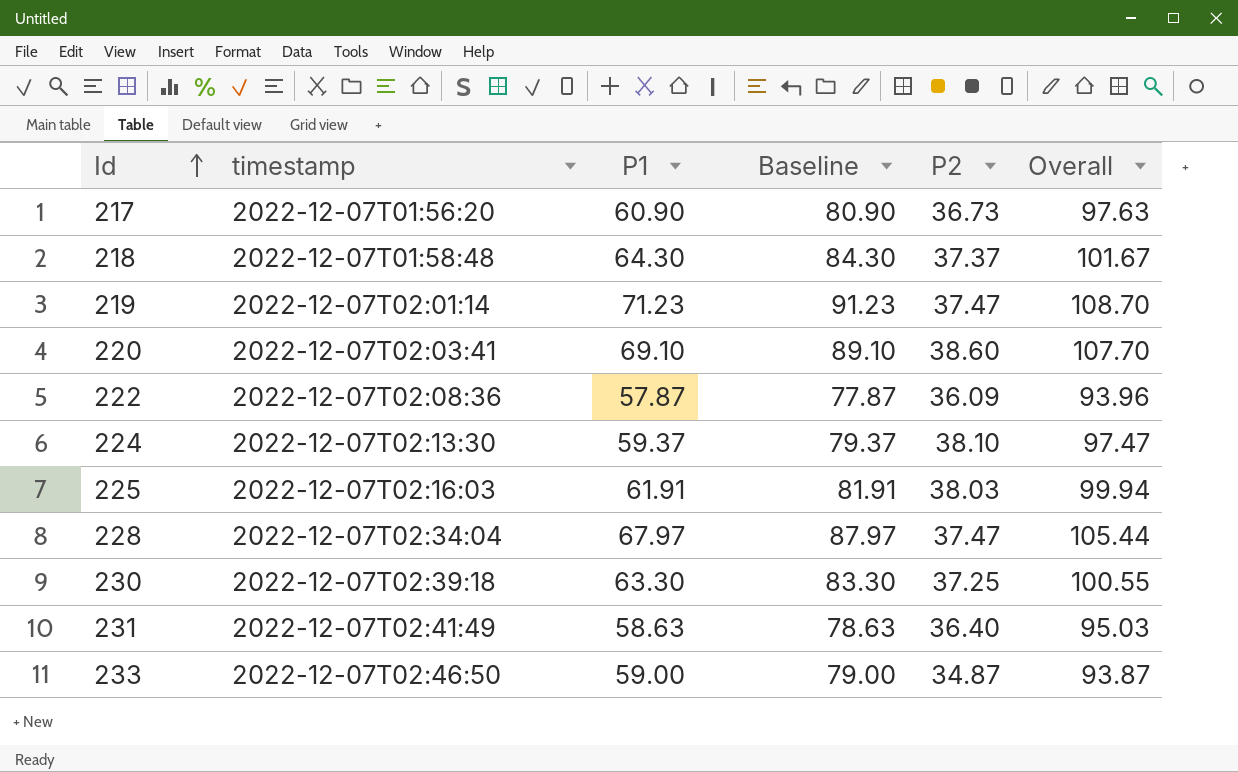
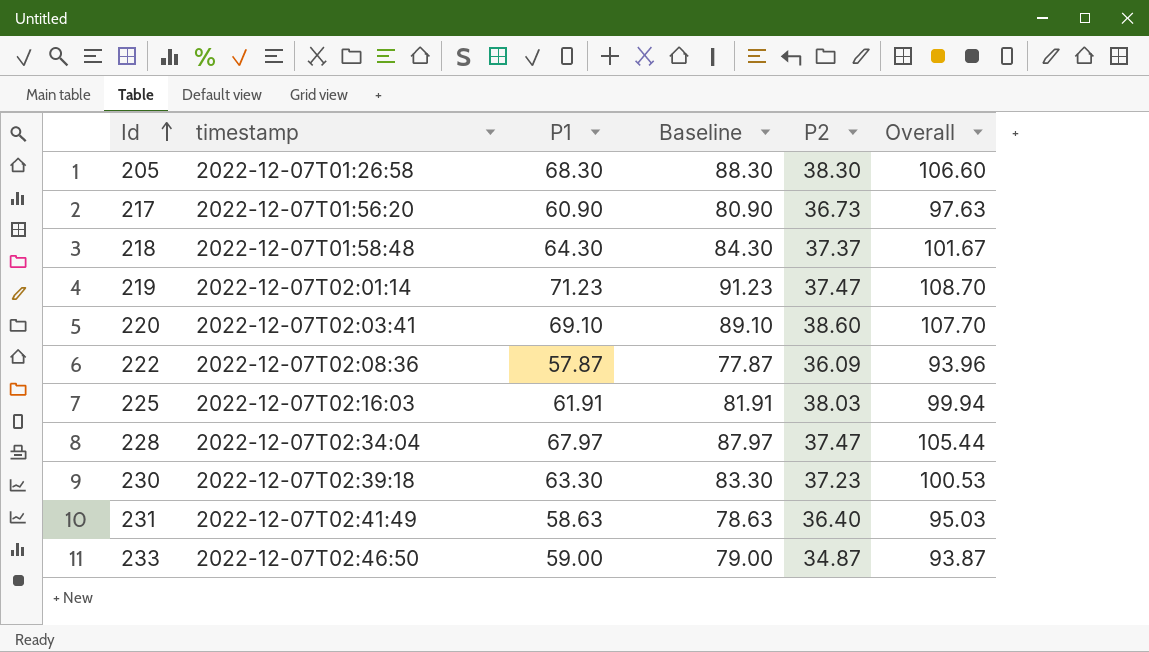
row 224: 2022-12-07T02:13:30 | 59.37 | 79.37 | 38.10 | 97.47 -> none
row 205: none -> 2022-12-07T01:26:58 | 68.30 | 88.30 | 38.30 | 106.60
230 | P2: 37.25 -> 37.23
230 | Overall: 100.55 -> 100.53

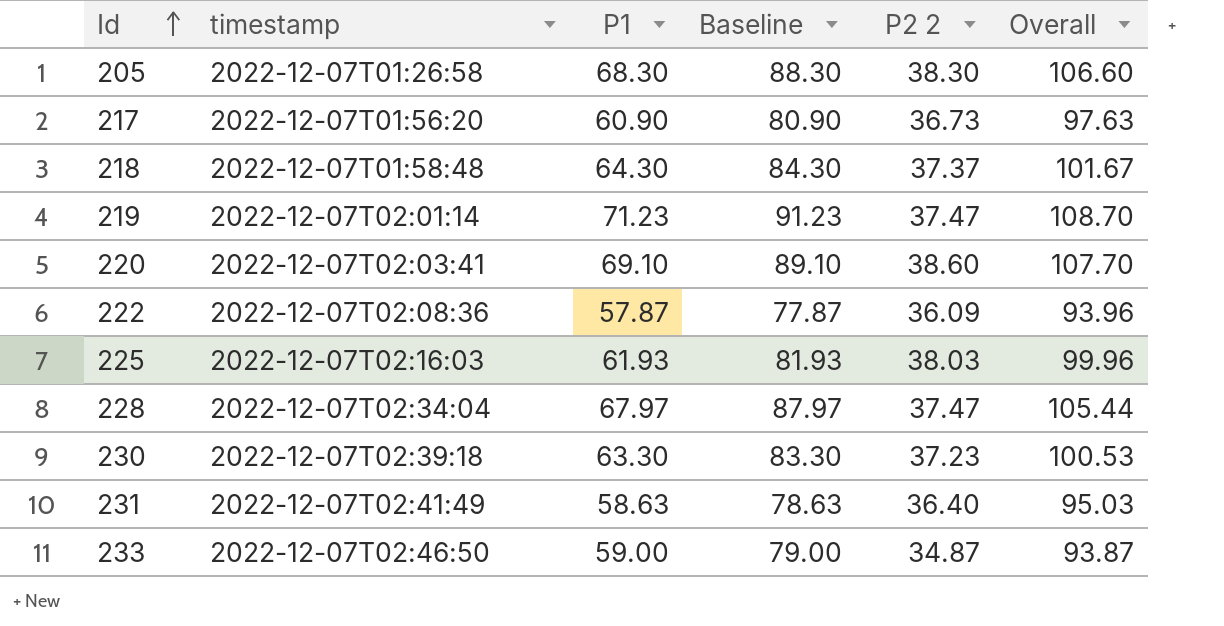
column name: P2 -> P2 2
225 | P1: 61.91 -> 61.93
225 | Baseline: 81.91 -> 81.93
225 | Overall: 99.94 -> 99.96

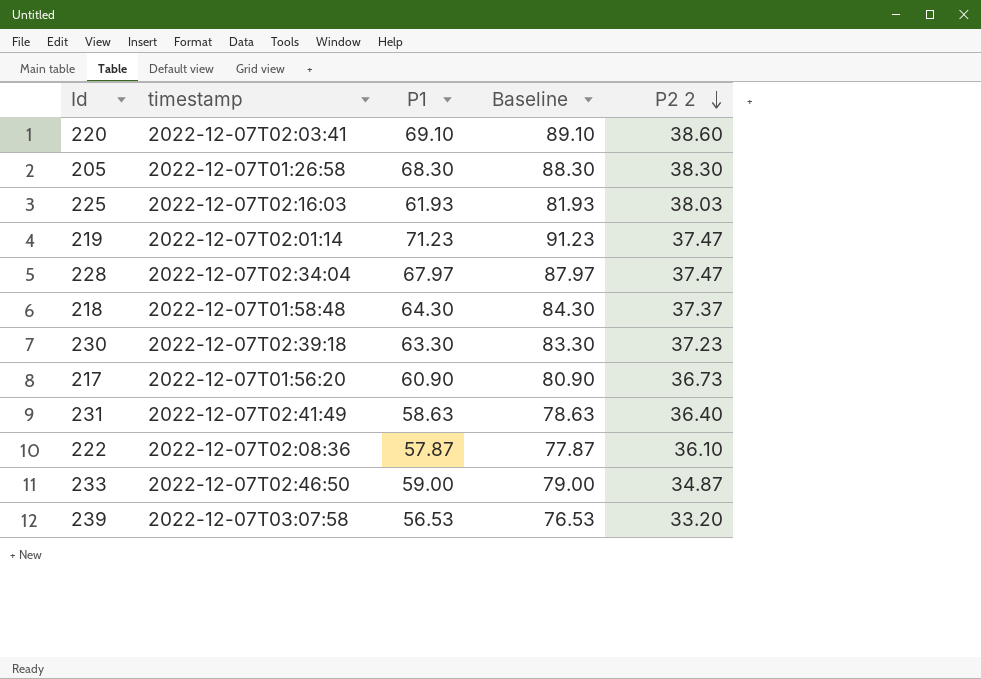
row order: Id ascending -> P2 2 descending
column Overall | formula: [P1] + [P2 2] -> none
222 | P2 2: 36.09 -> 36.10
row 239: none -> 2022-12-07T03:07:58 | 56.53 | 76.53 | 33.20

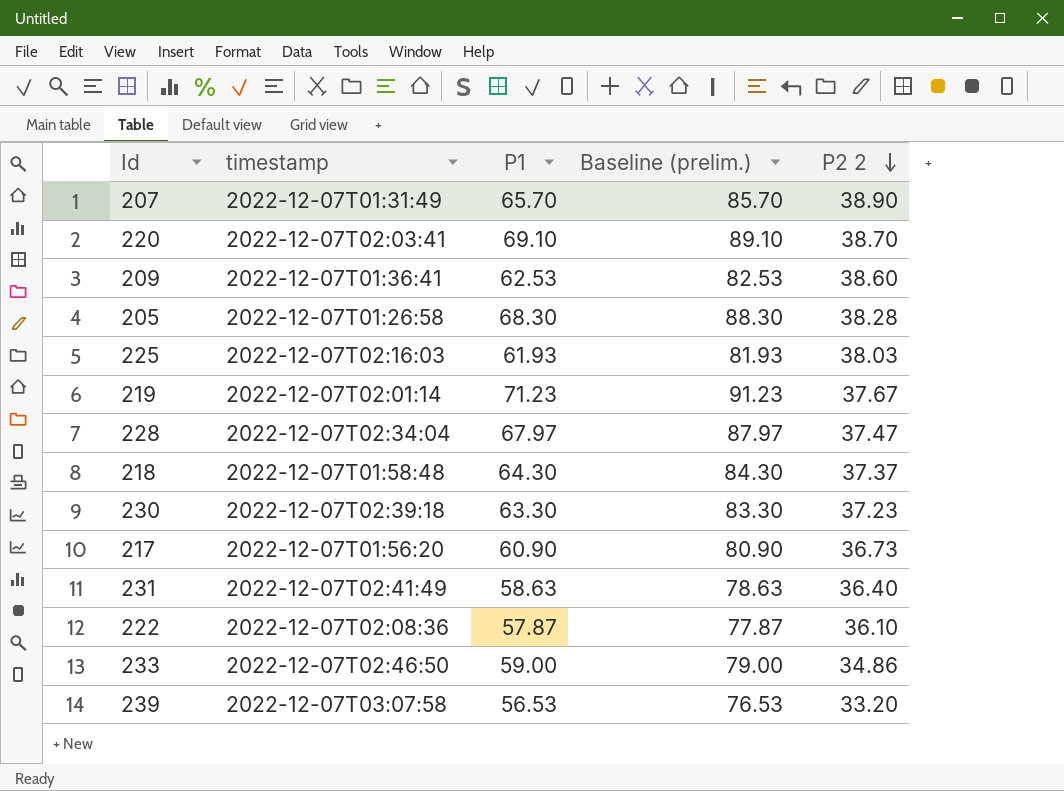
column name: Baseline -> Baseline (prelim.)
row 207: none -> 2022-12-07T01:31:49 | 65.70 | 85.70 | 38.90
220 | P2 2: 38.60 -> 38.70
row 209: none -> 2022-12-07T01:36:41 | 62.53 | 82.53 | 38.60
205 | P2 2: 38.30 -> 38.28
219 | P2 2: 37.47 -> 37.67
233 | P2 2: 34.87 -> 34.86

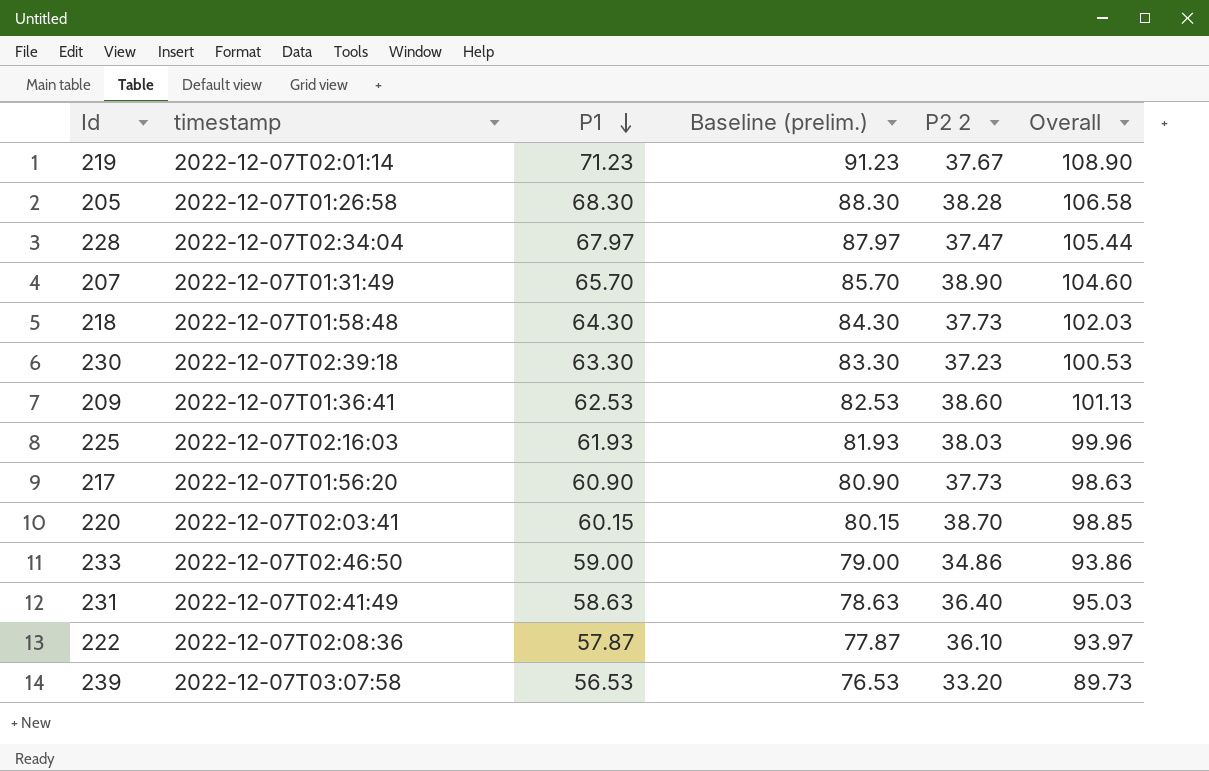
row order: P2 2 descending -> P1 descending
column Overall | formula: none -> [P1] + [P2 2]
218 | P2 2: 37.37 -> 37.73
217 | P2 2: 36.73 -> 37.73
220 | P1: 69.10 -> 60.15
220 | Baseline (prelim.): 89.10 -> 80.15

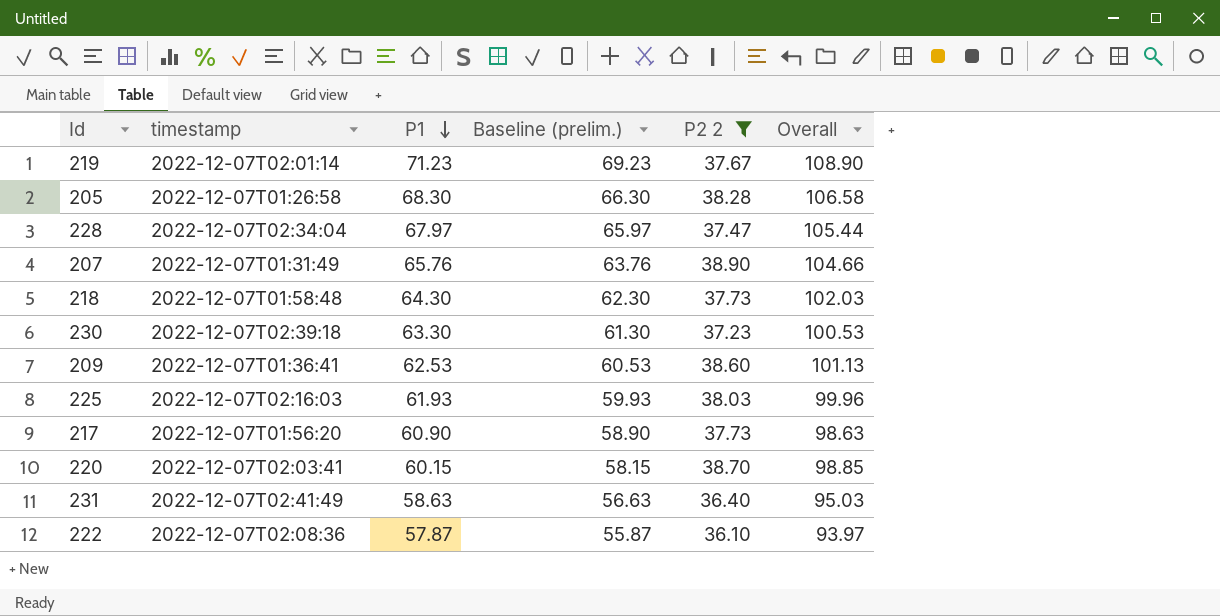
filter: none -> P2 2 >= 36.10
column Baseline (prelim.) | formula: [P1] + 20 -> [P1] - 2
207 | P1: 65.70 -> 65.76
207 | Overall: 104.60 -> 104.66

